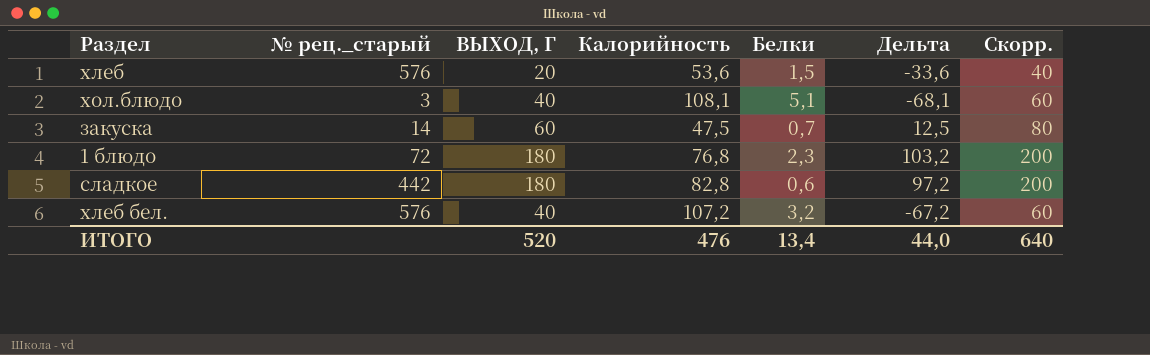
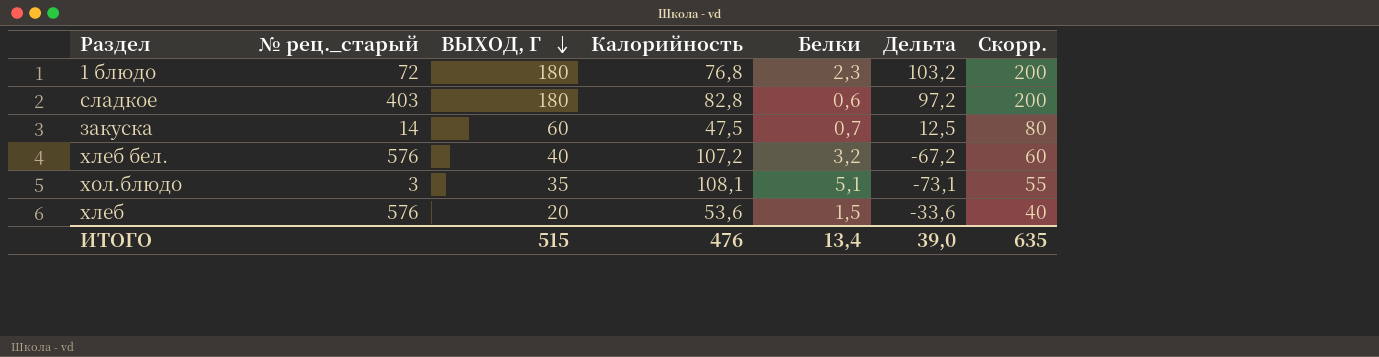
row order: none -> ВЫХОД, Г descending
сладкое | № рец._старый: 442 -> 403
хол.блюдо | ВЫХОД, Г: 40 -> 35
хол.блюдо | Дельта: -68,1 -> -73,1
хол.блюдо | Скорр.: 60 -> 55
ИТОГО | ВЫХОД, Г: 520 -> 515
ИТОГО | Дельта: 44,0 -> 39,0
ИТОГО | Скорр.: 640 -> 635

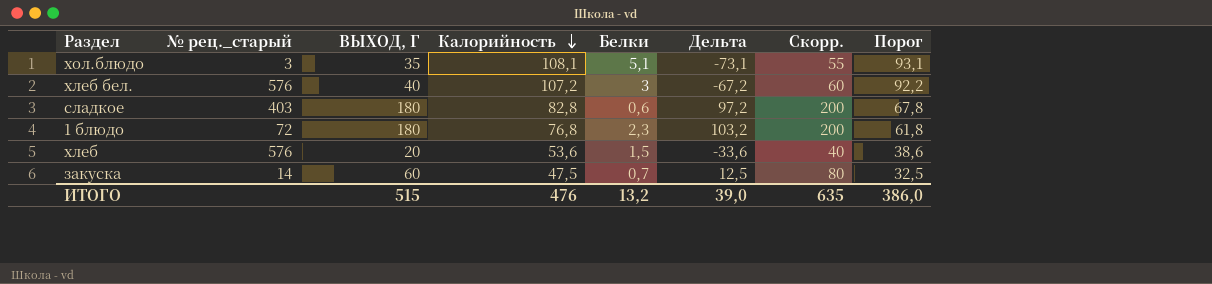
row order: ВЫХОД, Г descending -> Калорийность descending
column Порог | formula: none -> [Калорийность] - 15
хлеб бел. | Белки: 3,2 -> 3
ИТОГО | Белки: 13,4 -> 13,2

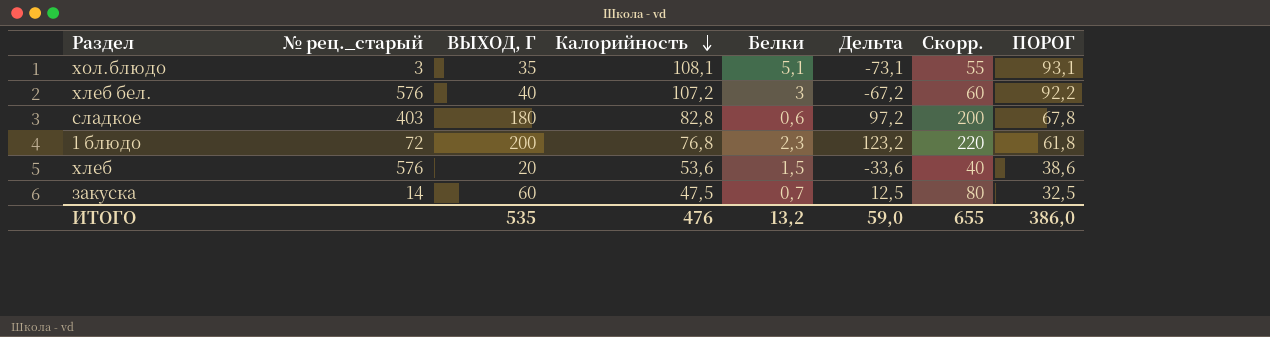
column name: Порог -> ПОРОГ
1 блюдо | ВЫХОД, Г: 180 -> 200
1 блюдо | Дельта: 103,2 -> 123,2
1 блюдо | Скорр.: 200 -> 220
ИТОГО | ВЫХОД, Г: 515 -> 535
ИТОГО | Дельта: 39,0 -> 59,0
ИТОГО | Скорр.: 635 -> 655

